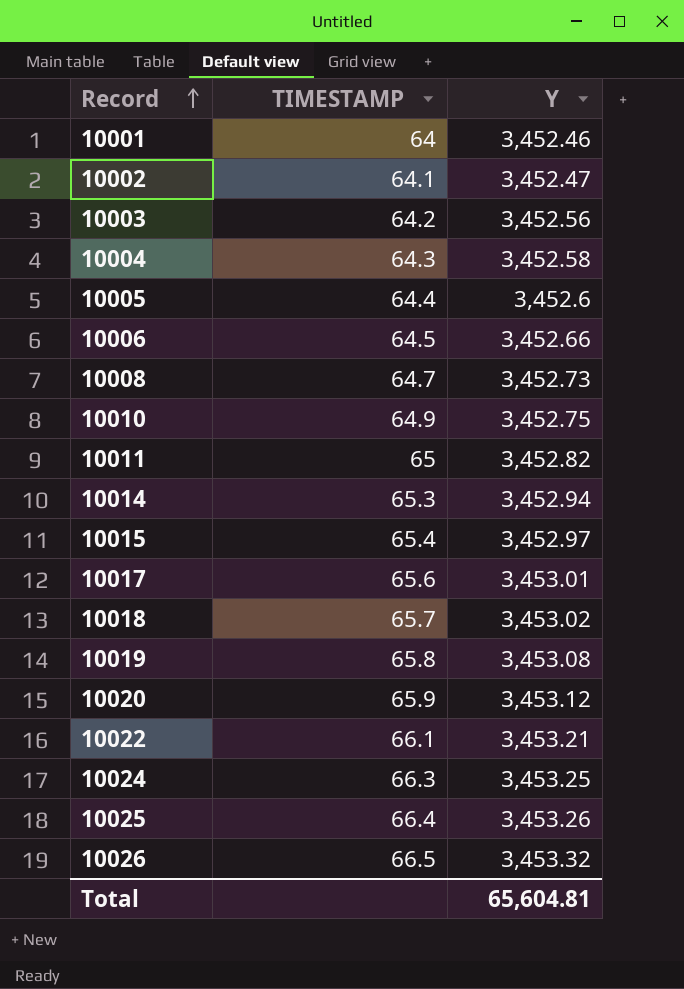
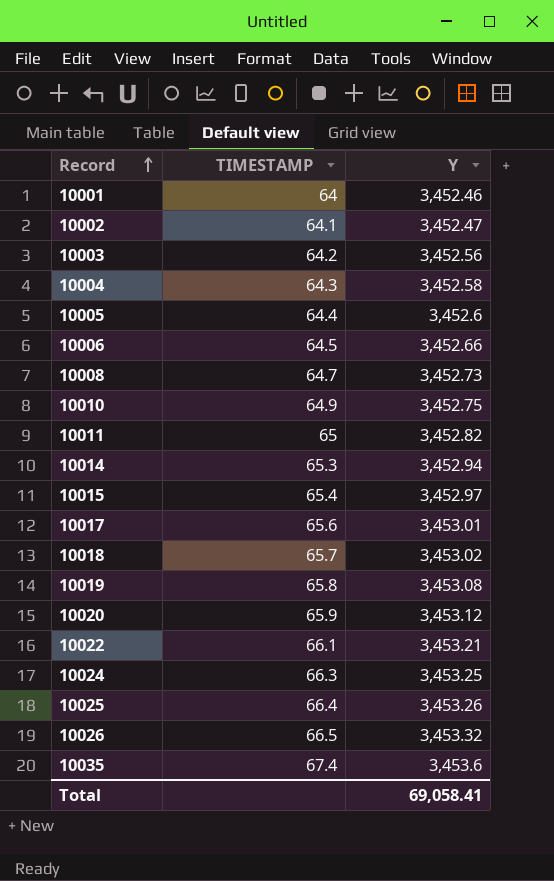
row 10035: none -> 67.4 | 3,453.6
Total | Y: 65,604.81 -> 69,058.41

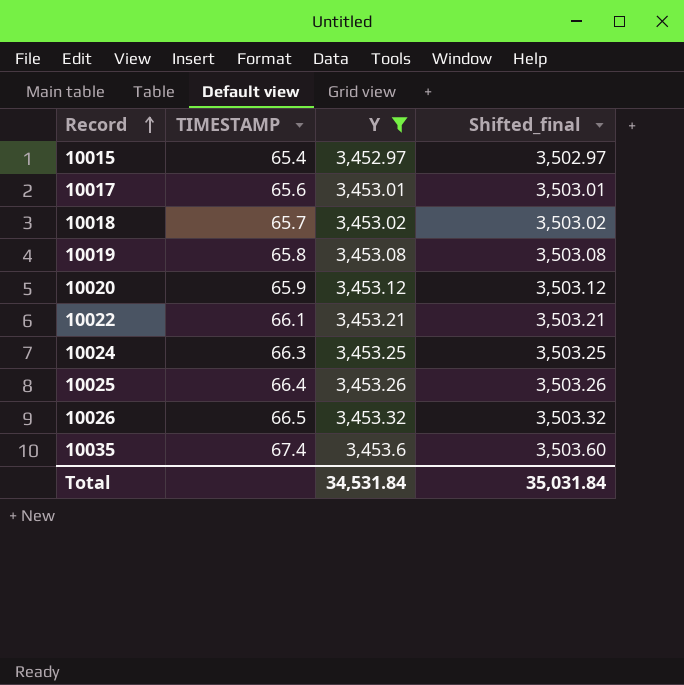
filter: none -> Y >= 3,452.97
column Shifted_final | formula: none -> [Y] + 50
Total | Y: 69,058.41 -> 34,531.84

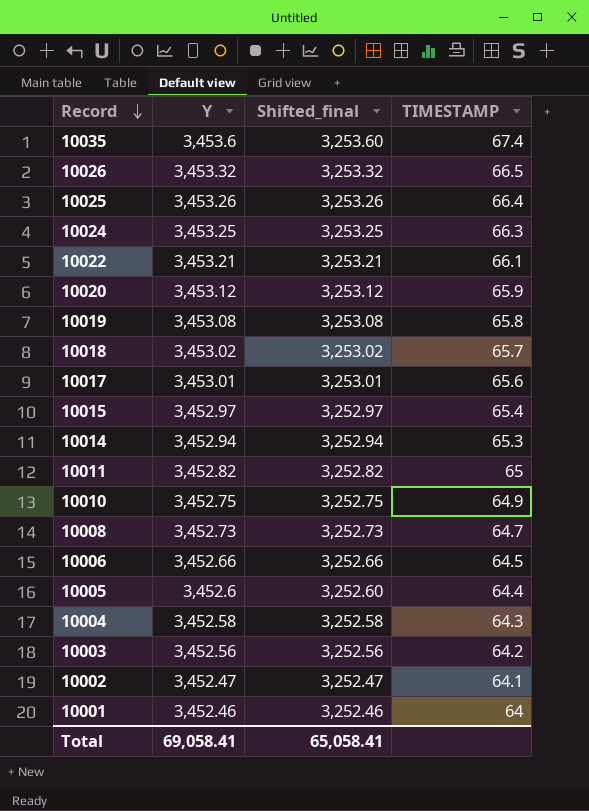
filter: Y >= 3,452.97 -> none
row order: Record ascending -> Record descending
column Shifted_final | formula: [Y] + 50 -> [Y] - 200
column TIMESTAMP | position: 2 -> 4
Total | Y: 34,531.84 -> 69,058.41
Total | Shifted_final: 35,031.84 -> 65,058.41

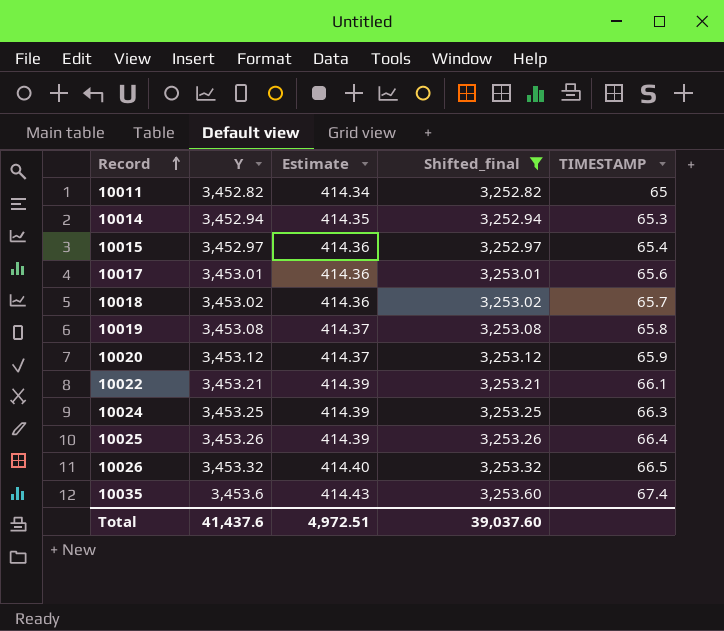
filter: none -> Shifted_final >= 3,252.82
row order: Record descending -> Record ascending
column Estimate | formula: none -> [Y] * 0.12
Total | Y: 69,058.41 -> 41,437.6
Total | Shifted_final: 65,058.41 -> 39,037.60

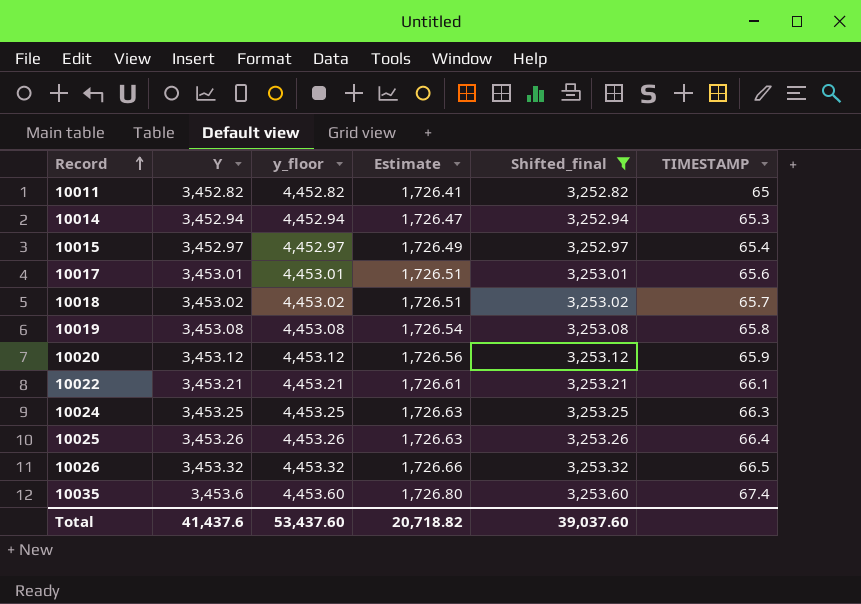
column y_floor | formula: none -> [Y] + 1000
column Estimate | formula: [Y] * 0.12 -> [Y] * 0.5
Total | Estimate: 4,972.51 -> 20,718.82

